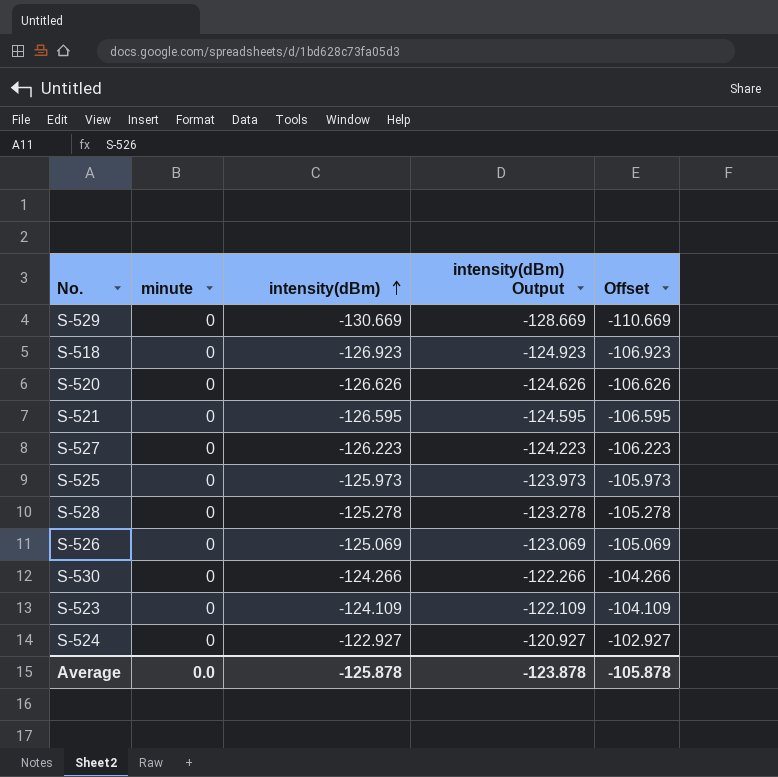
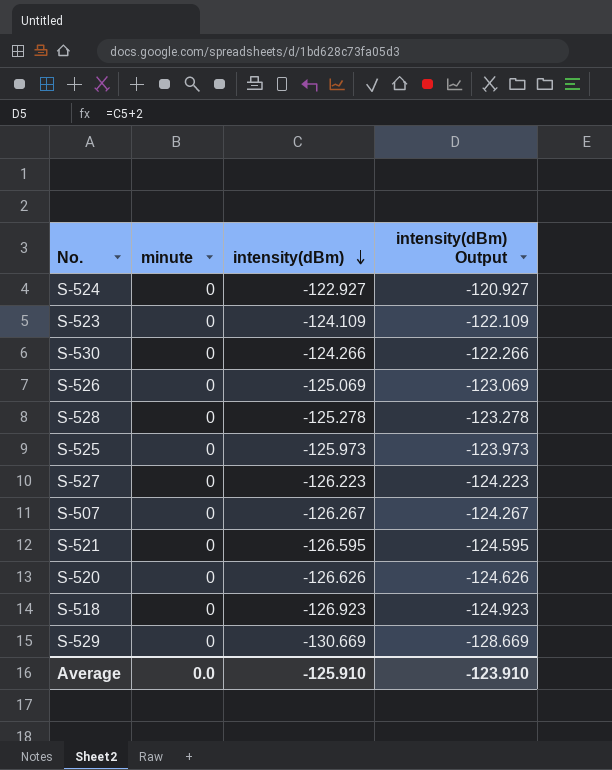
row order: intensity(dBm) ascending -> intensity(dBm) descending
column Offset | formula: [intensity(dBm)] + 20 -> none
row S-507: none -> 0 | -126.267 | -124.267
Average | intensity(dBm): -125.878 -> -125.910
Average | intensity(dBm) Output: -123.878 -> -123.910

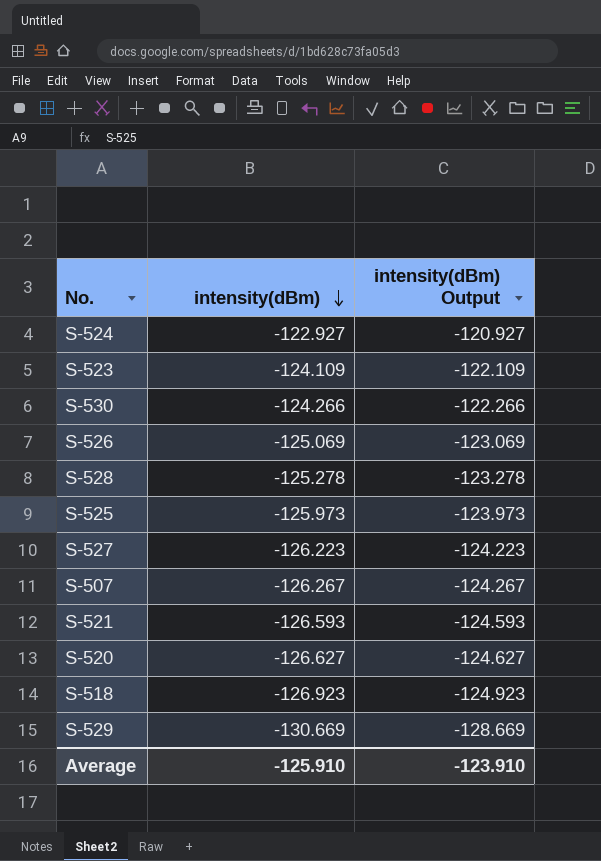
column minute | position: 2 -> none
S-521 | intensity(dBm): -126.595 -> -126.593
S-521 | intensity(dBm) Output: -124.595 -> -124.593
S-520 | intensity(dBm): -126.626 -> -126.627
S-520 | intensity(dBm) Output: -124.626 -> -124.627

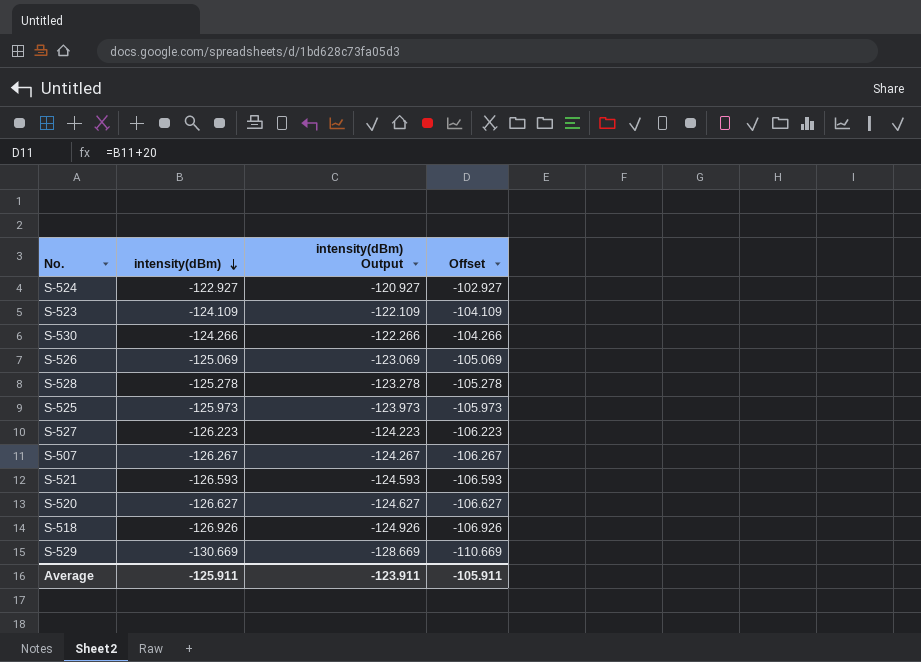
column Offset | formula: none -> [intensity(dBm)] + 20
S-518 | intensity(dBm): -126.923 -> -126.926
S-518 | intensity(dBm) Output: -124.923 -> -124.926
Average | intensity(dBm): -125.910 -> -125.911
Average | intensity(dBm) Output: -123.910 -> -123.911

